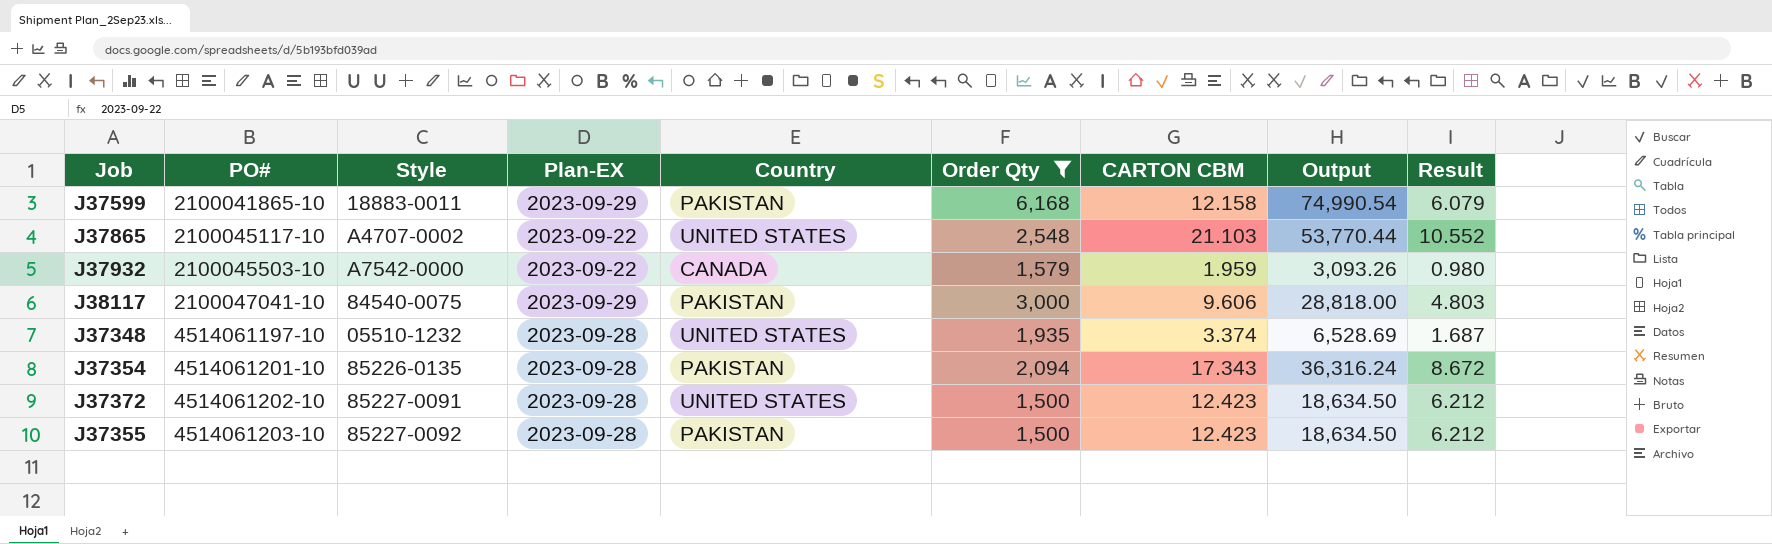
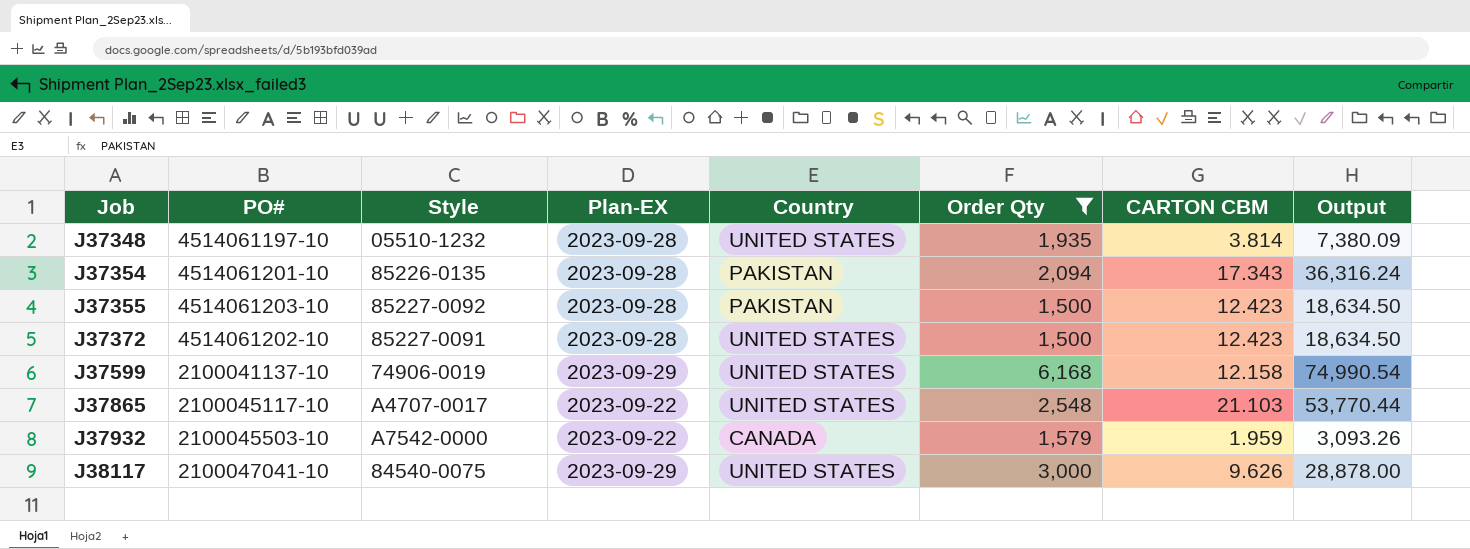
row order: PO# ascending -> Job ascending
column Result | formula: [CARTON CBM] * 0.5 -> none
J37348 | CARTON CBM: 3.374 -> 3.814
J37348 | Output: 6,528.69 -> 7,380.09
J37599 | PO#: 2100041865-10 -> 2100041137-10
J37599 | Style: 18883-0011 -> 74906-0019
J37599 | Country: PAKISTAN -> UNITED STATES
J37865 | Style: A4707-0002 -> A4707-0017
J38117 | Country: PAKISTAN -> UNITED STATES
J38117 | CARTON CBM: 9.606 -> 9.626
J38117 | Output: 28,818.00 -> 28,878.00

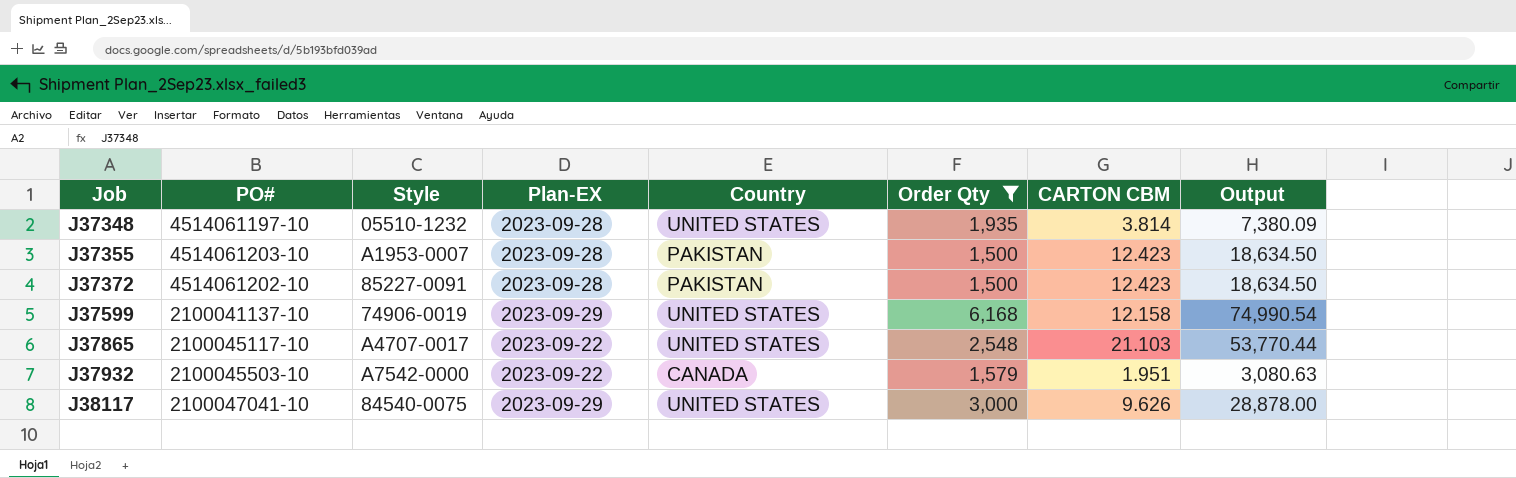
row J37354: 4514061201-10 | 85226-0135 | 2023-09-28 | PAKISTAN | 2,094 | 17.343 | 36,316.24 -> none
J37355 | Style: 85227-0092 -> A1953-0007
J37372 | Country: UNITED STATES -> PAKISTAN
J37932 | CARTON CBM: 1.959 -> 1.951
J37932 | Output: 3,093.26 -> 3,080.63

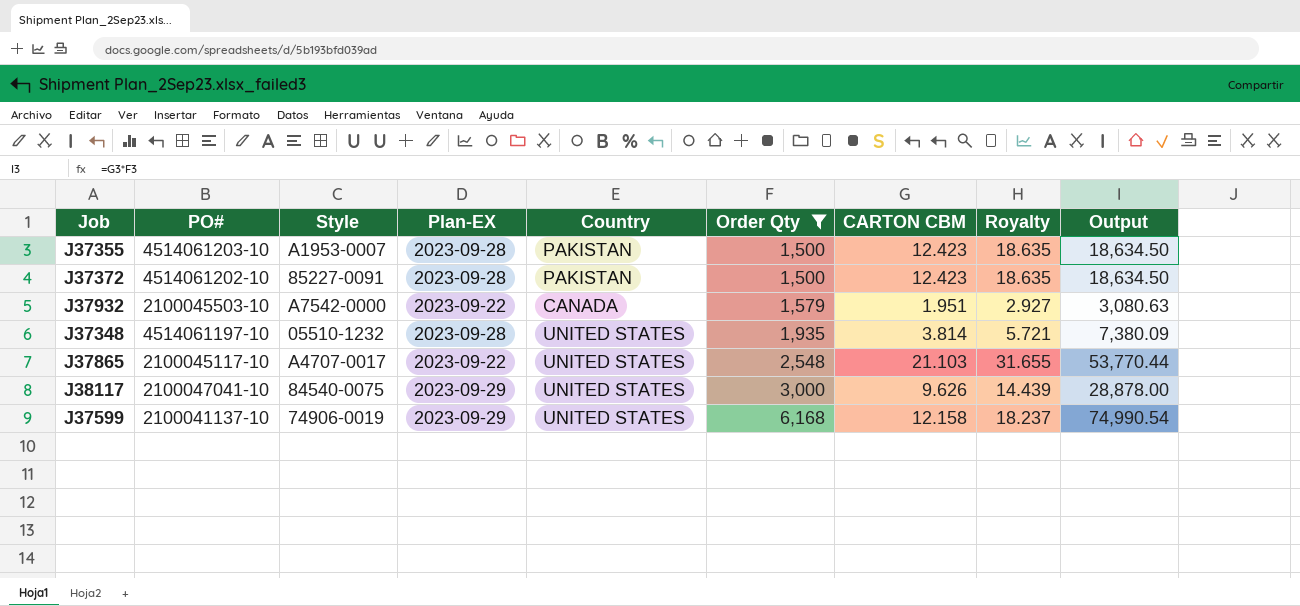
row order: Job ascending -> Order Qty ascending
column Royalty | formula: none -> [CARTON CBM] * 1.5

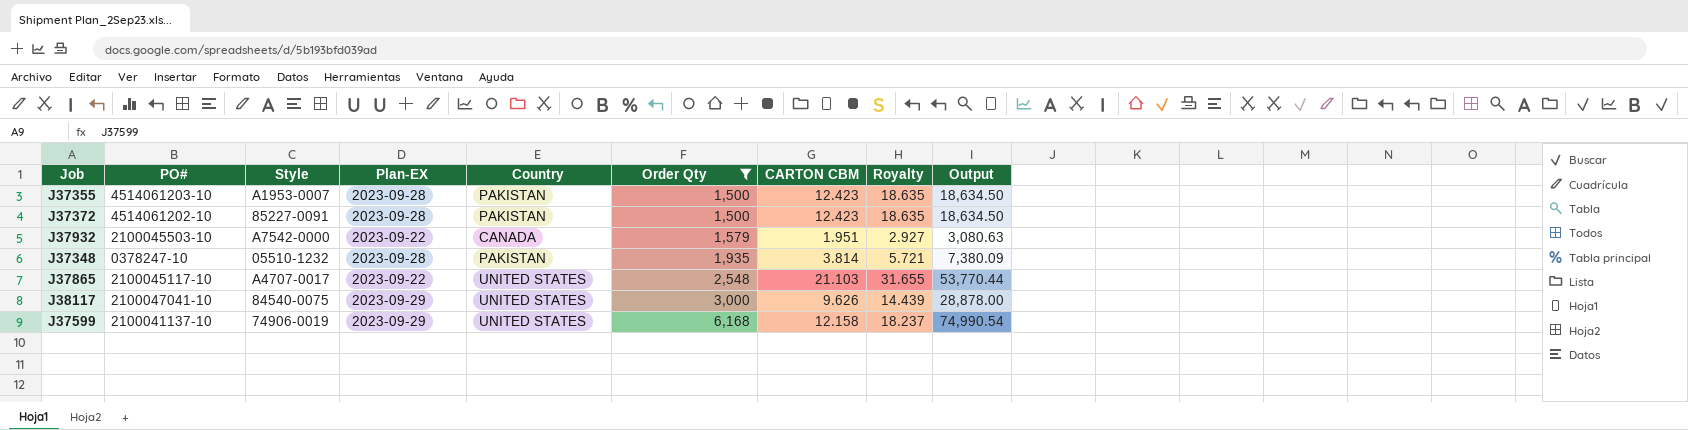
J37348 | PO#: 4514061197-10 -> 0378247-10
J37348 | Country: UNITED STATES -> PAKISTAN

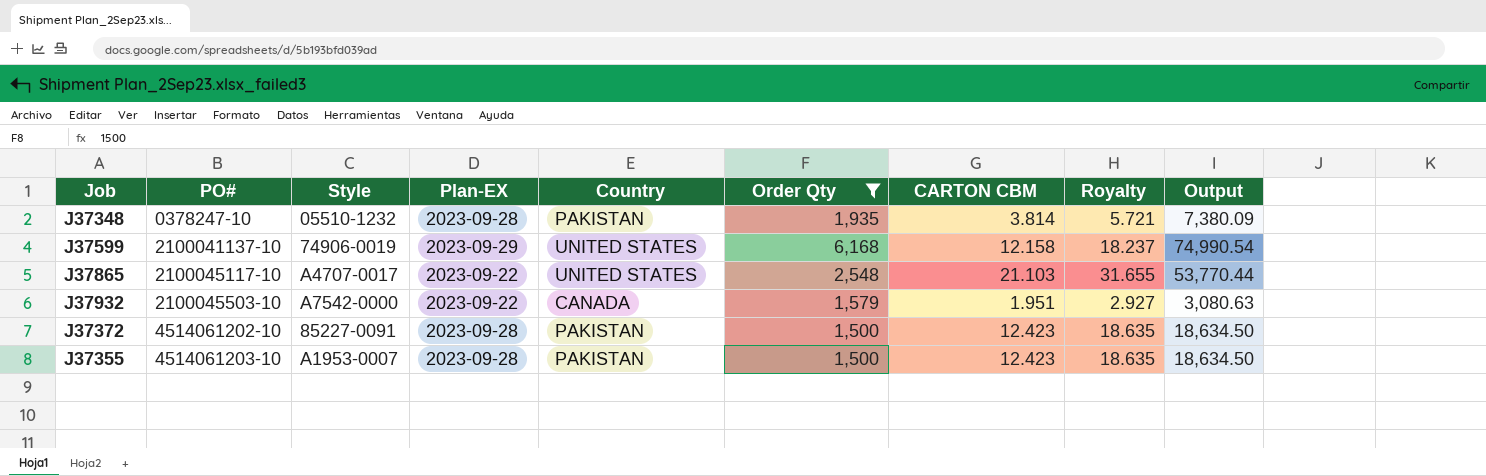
row order: Order Qty ascending -> PO# ascending
row J38117: 2100047041-10 | 84540-0075 | 2023-09-29 | UNITED STATES | 3,000 | 9.626 | 14.439 | 28,878.00 -> none

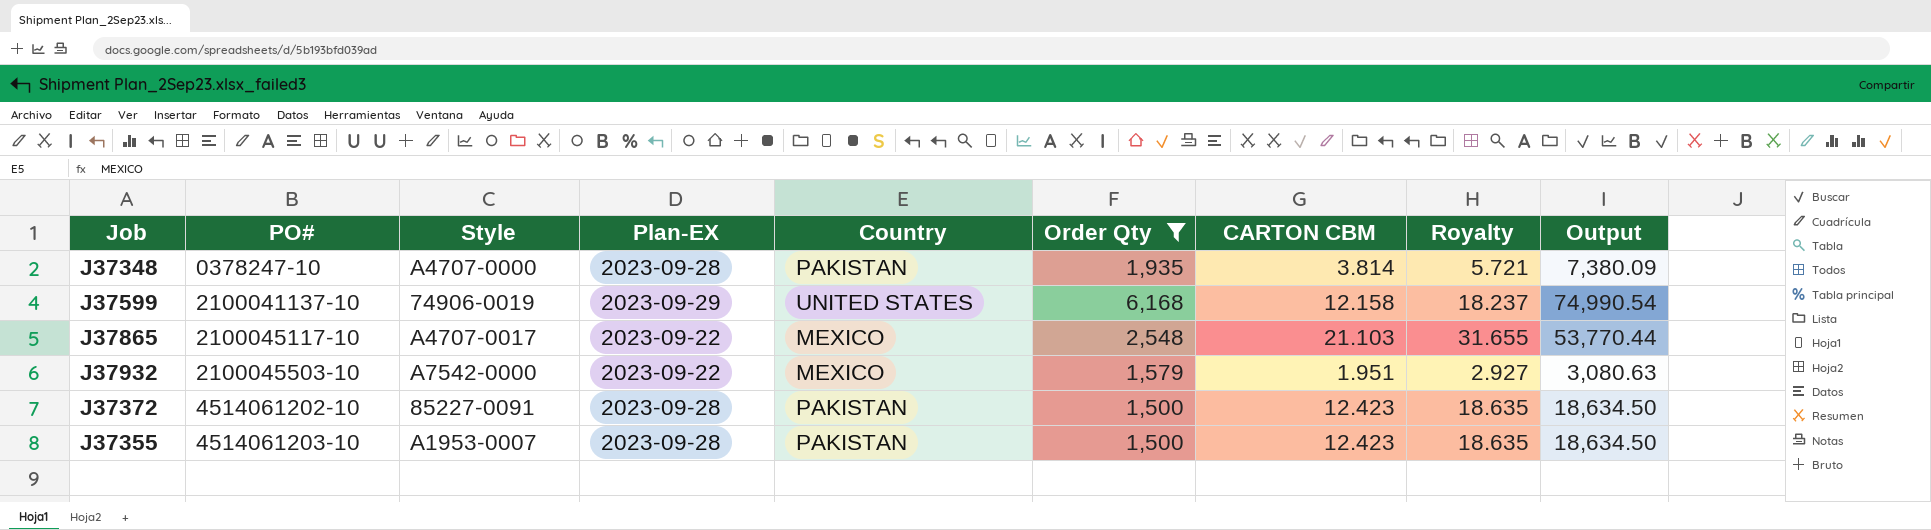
J37348 | Style: 05510-1232 -> A4707-0000
J37865 | Country: UNITED STATES -> MEXICO
J37932 | Country: CANADA -> MEXICO

